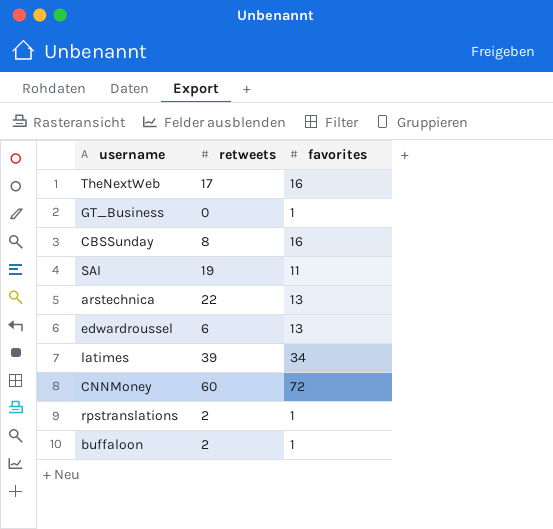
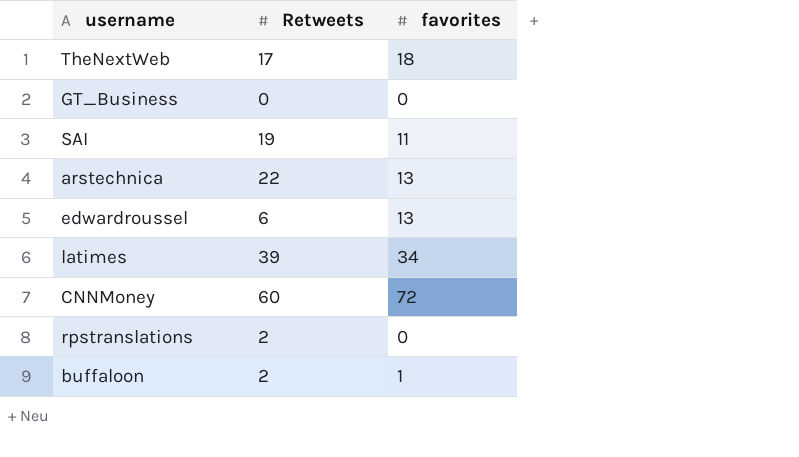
column name: retweets -> Retweets
row CBSSunday: 8 | 16 -> none
TheNextWeb | favorites: 16 -> 18
GT_Business | favorites: 1 -> 0
rpstranslations | favorites: 1 -> 0

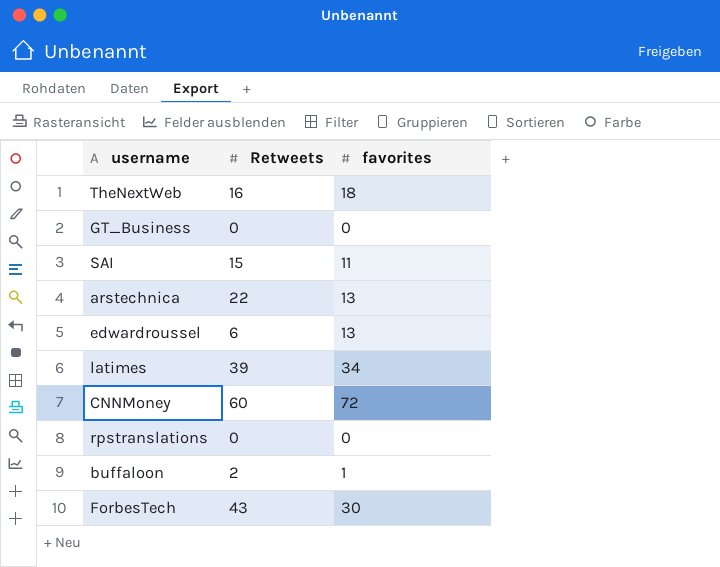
TheNextWeb | Retweets: 17 -> 16
SAI | Retweets: 19 -> 15
rpstranslations | Retweets: 2 -> 0
row ForbesTech: none -> 43 | 30

